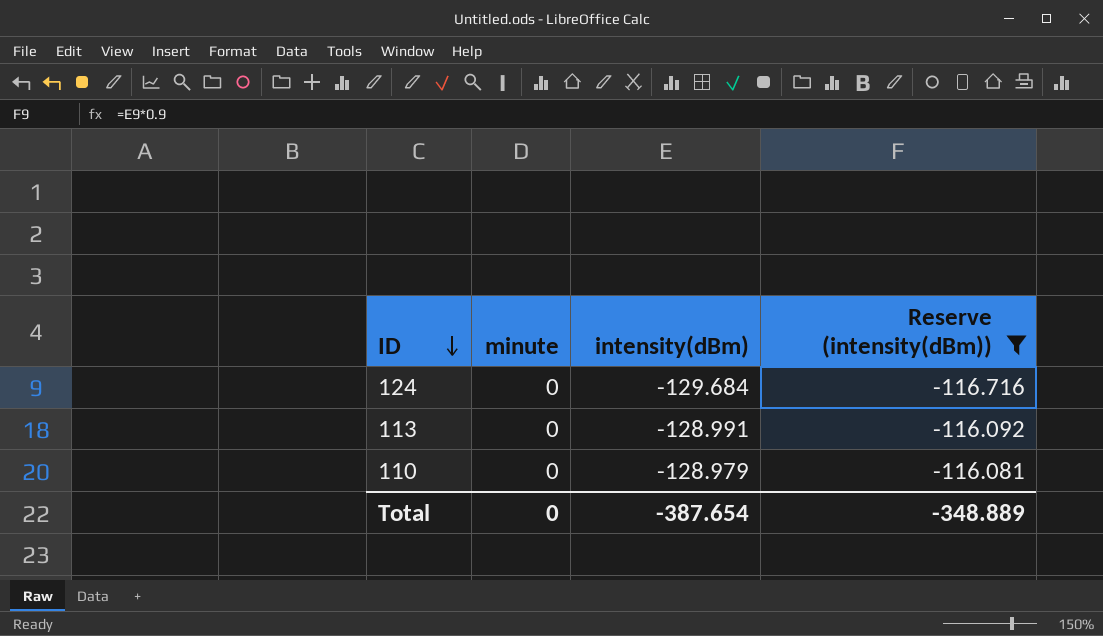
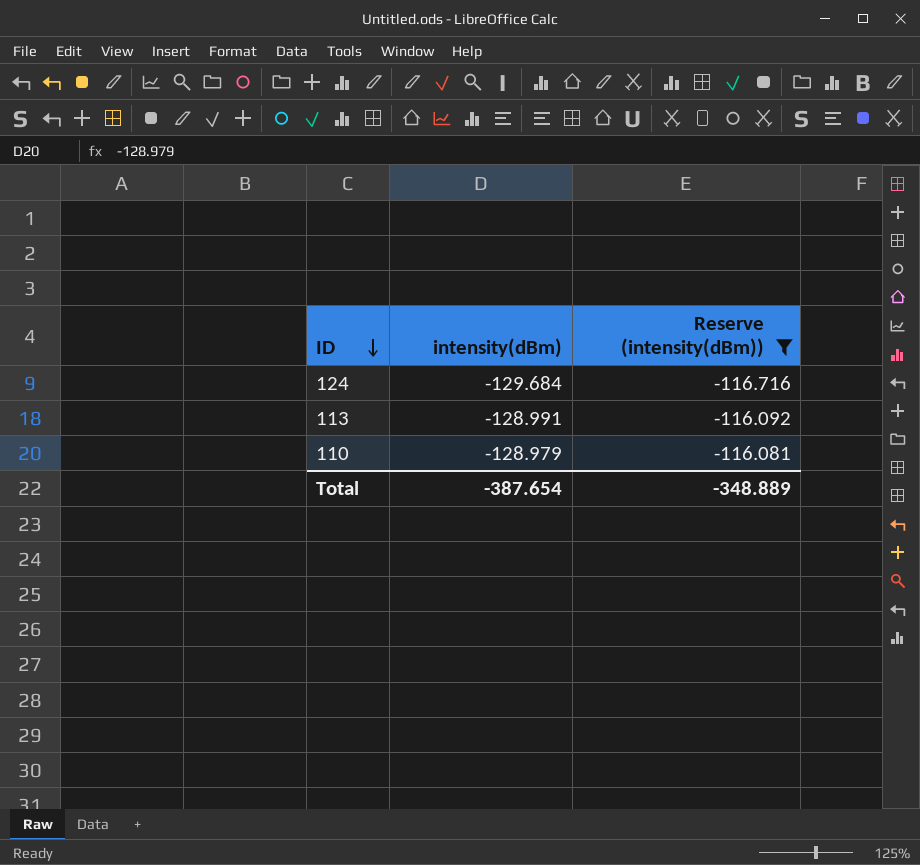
column minute | position: 2 -> none

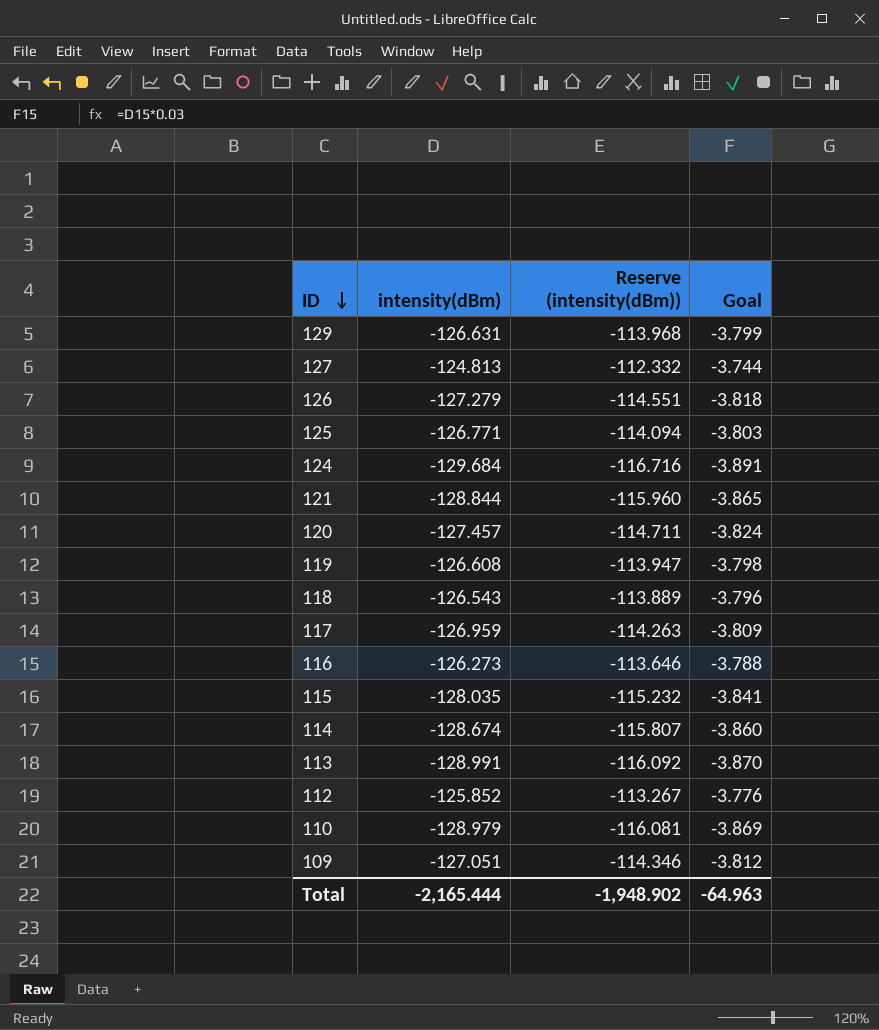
filter: Reserve (intensity(dBm)) <= -116.081 -> none
column Goal | formula: none -> [intensity(dBm)] * 0.03
Total | intensity(dBm): -387.654 -> -2,165.444
Total | Reserve (intensity(dBm)): -348.889 -> -1,948.902

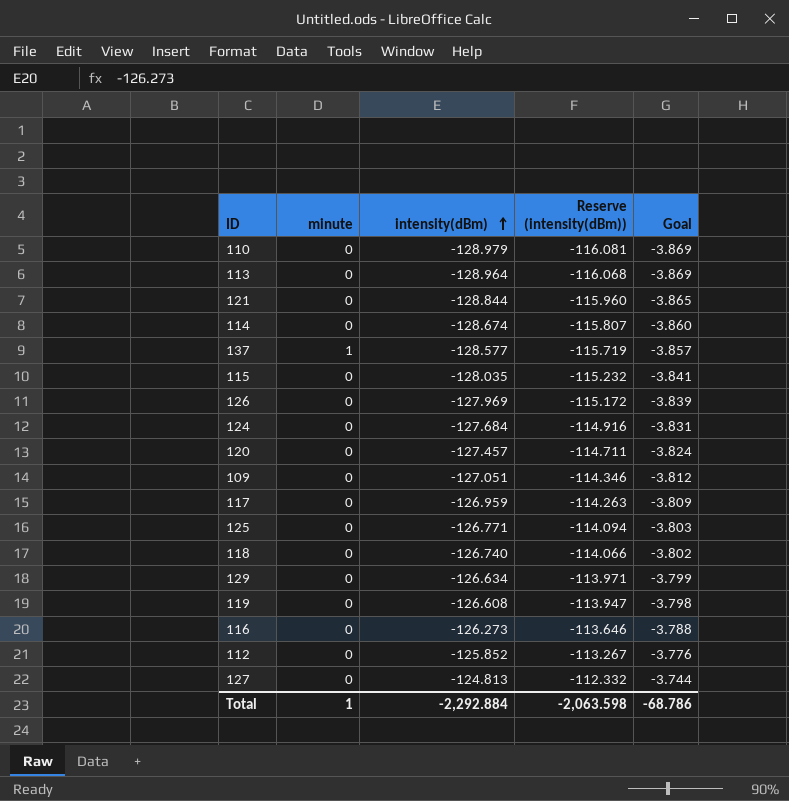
row order: ID descending -> intensity(dBm) ascending
column minute | position: none -> 2
113 | intensity(dBm): -128.991 -> -128.964
113 | Reserve (intensity(dBm)): -116.092 -> -116.068
113 | Goal: -3.870 -> -3.869
row 137: none -> 1 | -128.577 | -115.719 | -3.857
126 | intensity(dBm): -127.279 -> -127.969
126 | Reserve (intensity(dBm)): -114.551 -> -115.172
126 | Goal: -3.818 -> -3.839
124 | intensity(dBm): -129.684 -> -127.684
124 | Reserve (intensity(dBm)): -116.716 -> -114.916
124 | Goal: -3.891 -> -3.831
118 | intensity(dBm): -126.543 -> -126.740
118 | Reserve (intensity(dBm)): -113.889 -> -114.066
118 | Goal: -3.796 -> -3.802
129 | intensity(dBm): -126.631 -> -126.634
129 | Reserve (intensity(dBm)): -113.968 -> -113.971
Total | intensity(dBm): -2,165.444 -> -2,292.884
Total | Reserve (intensity(dBm)): -1,948.902 -> -2,063.598
Total | Goal: -64.963 -> -68.786

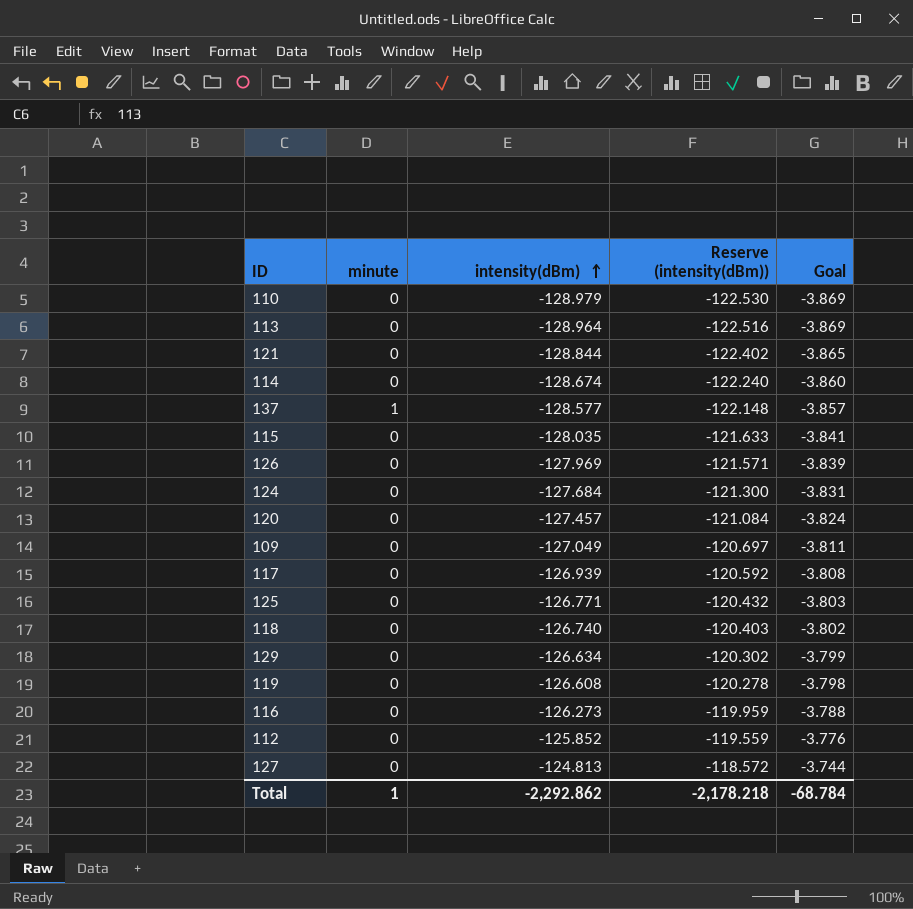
column Reserve (intensity(dBm)) | formula: [intensity(dBm)] * 0.9 -> [intensity(dBm)] * 0.95
109 | intensity(dBm): -127.051 -> -127.049
109 | Goal: -3.812 -> -3.811
117 | intensity(dBm): -126.959 -> -126.939
117 | Goal: -3.809 -> -3.808
Total | intensity(dBm): -2,292.884 -> -2,292.862
Total | Reserve (intensity(dBm)): -2,063.598 -> -2,178.218
Total | Goal: -68.786 -> -68.784

